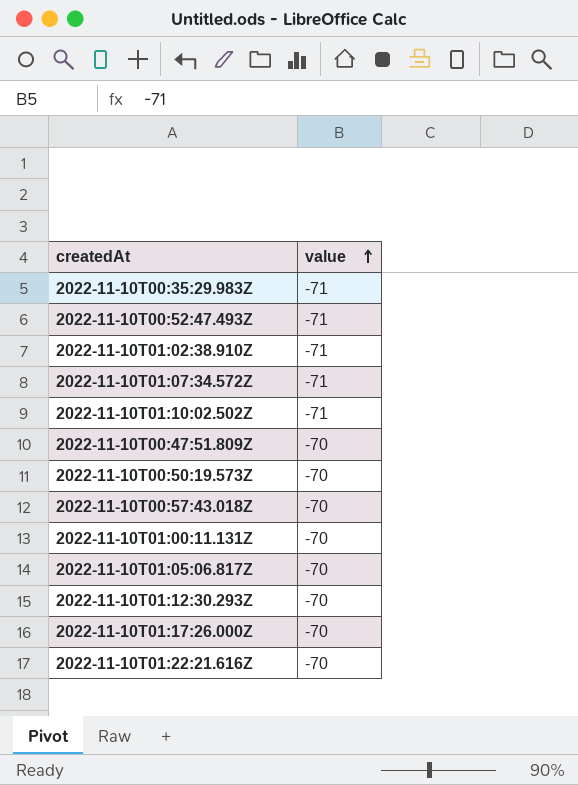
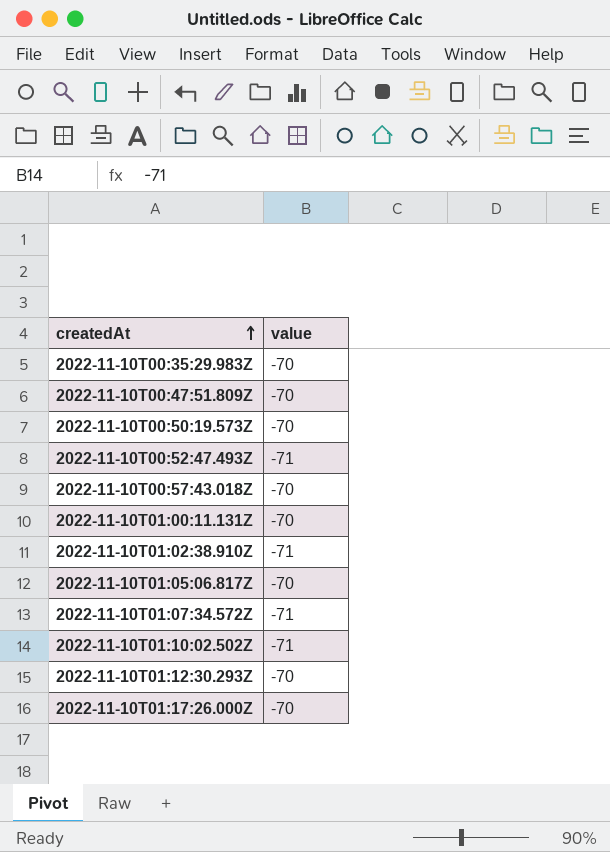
row order: value ascending -> createdAt ascending
row 2022-11-10T01:22:21.616Z: -70 -> none
2022-11-10T00:35:29.983Z | value: -71 -> -70

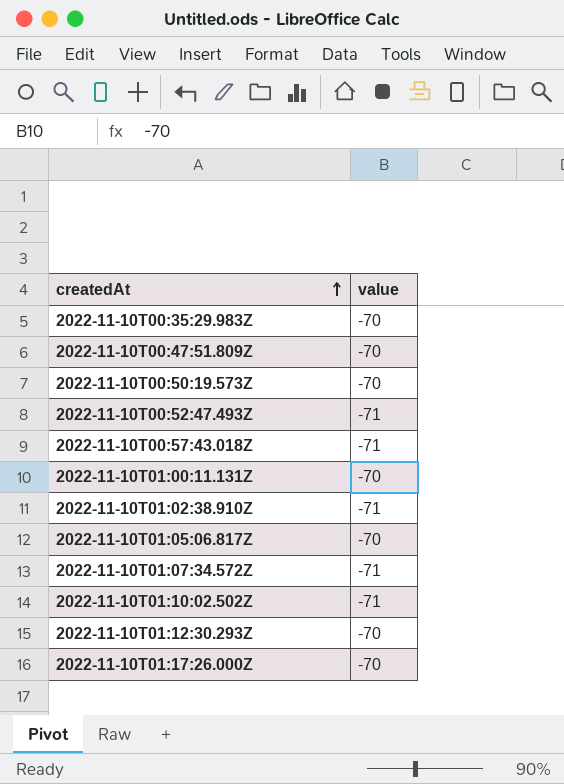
2022-11-10T00:57:43.018Z | value: -70 -> -71

